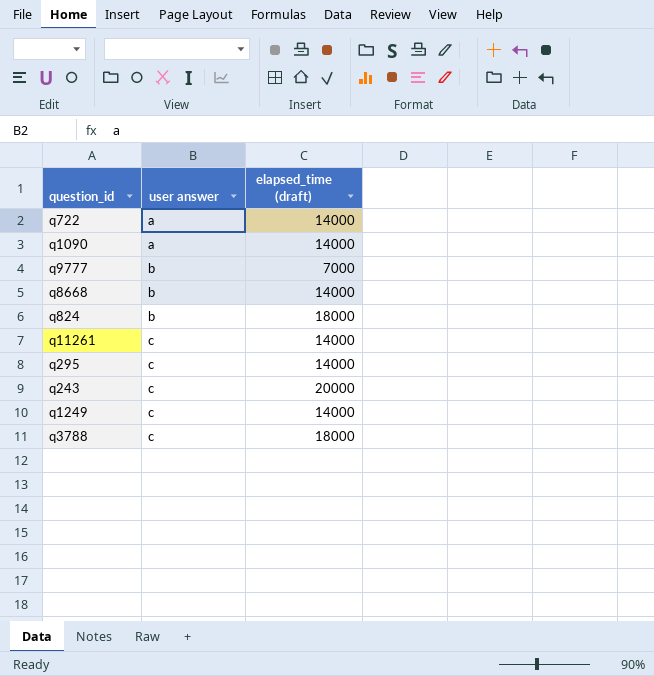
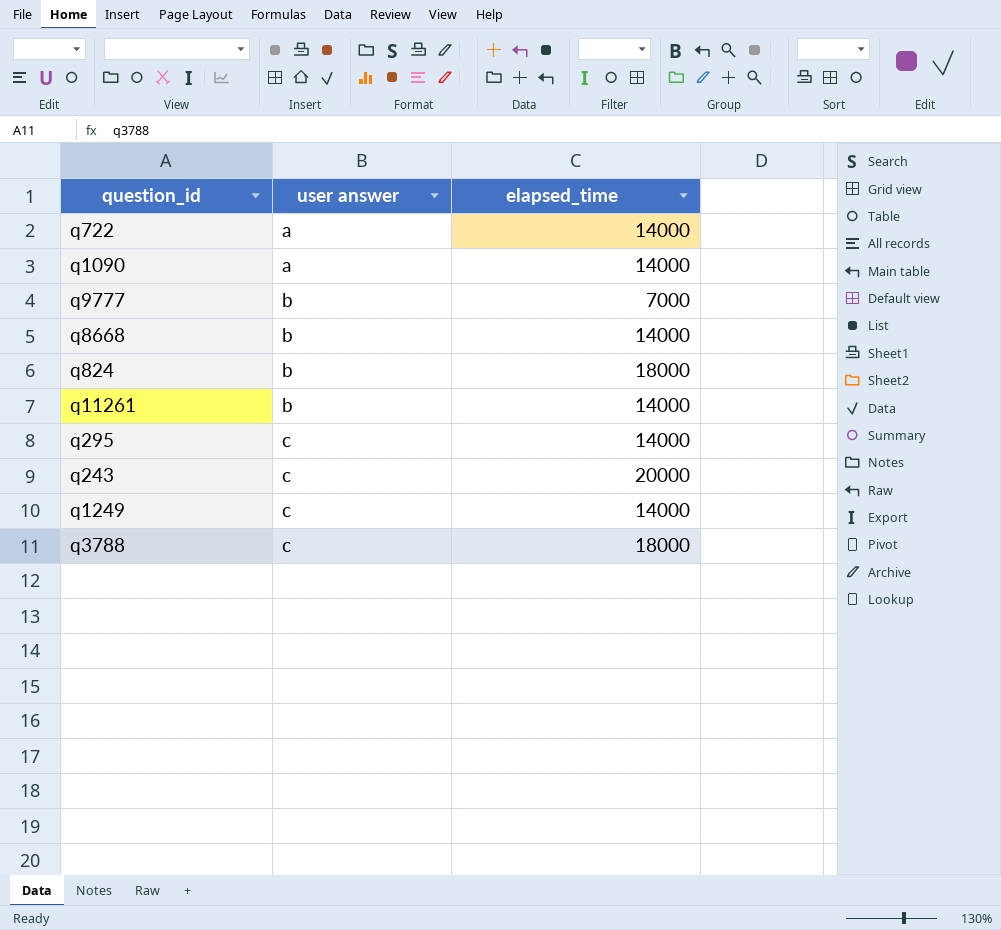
column name: elapsed_time (draft) -> elapsed_time
q11261 | user answer: c -> b

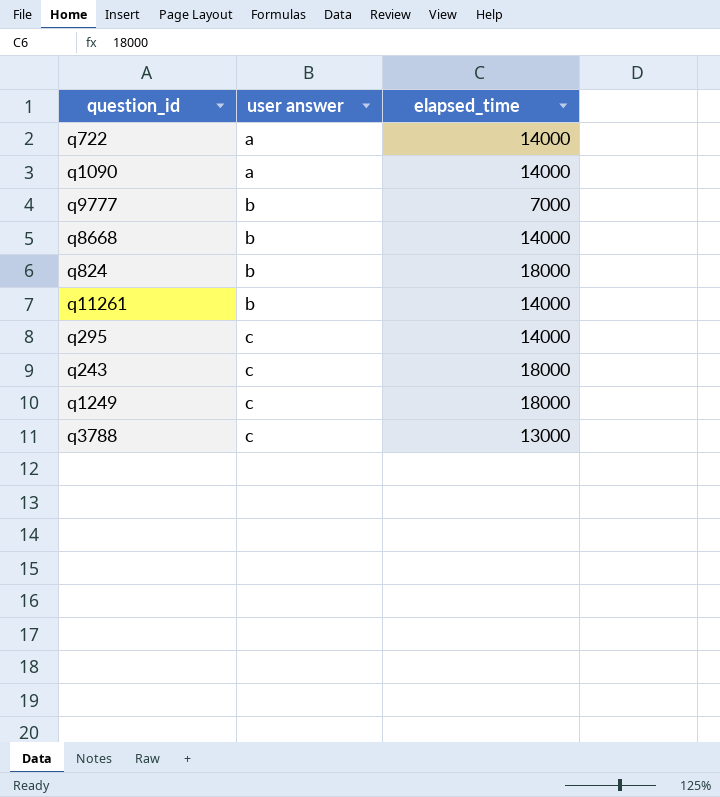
q243 | elapsed_time: 20000 -> 18000
q1249 | elapsed_time: 14000 -> 18000
q3788 | elapsed_time: 18000 -> 13000

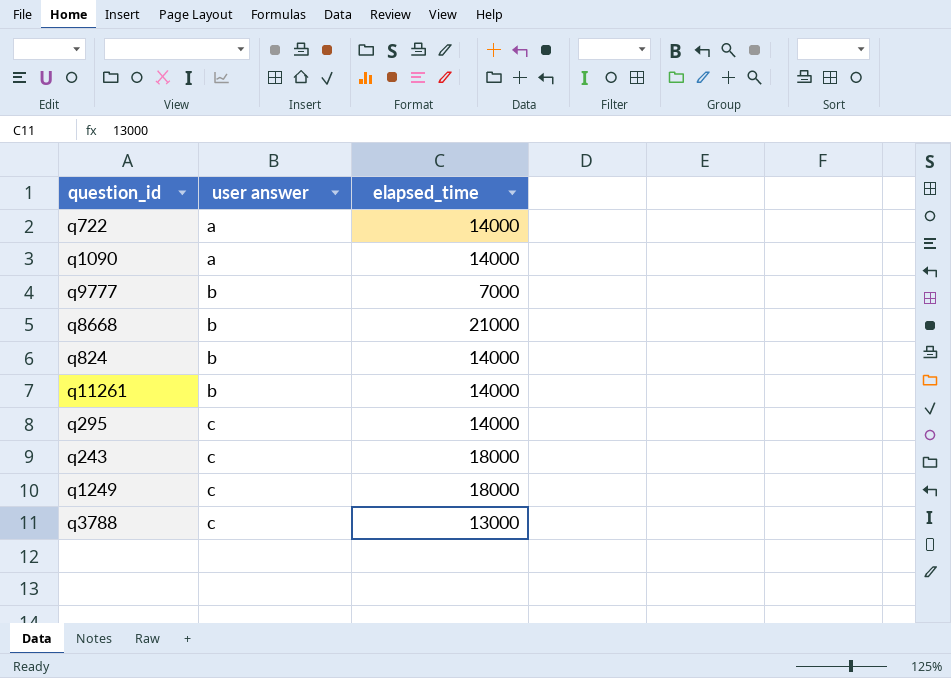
q8668 | elapsed_time: 14000 -> 21000
q824 | elapsed_time: 18000 -> 14000

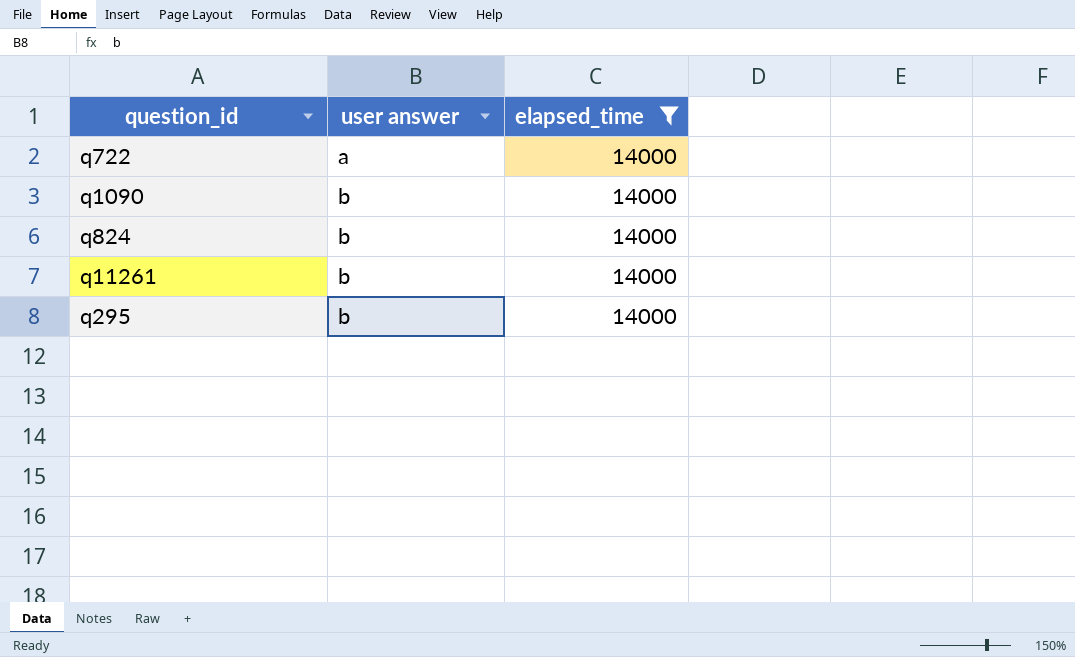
filter: none -> elapsed_time = 14000
q1090 | user answer: a -> b
q295 | user answer: c -> b

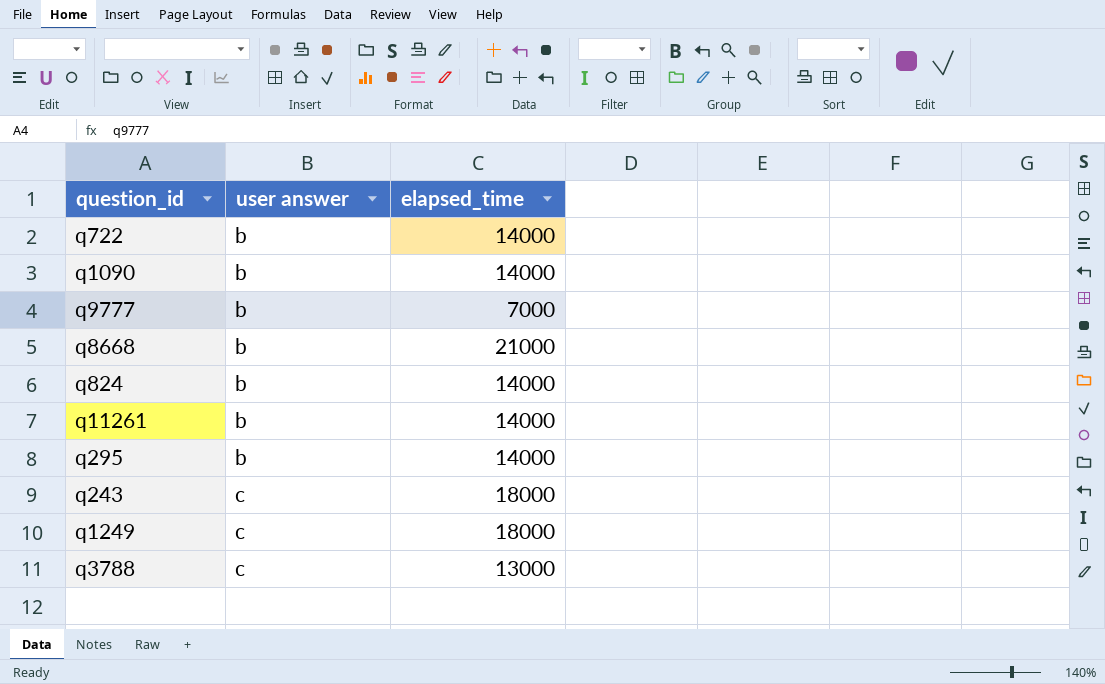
filter: elapsed_time = 14000 -> none
q722 | user answer: a -> b

